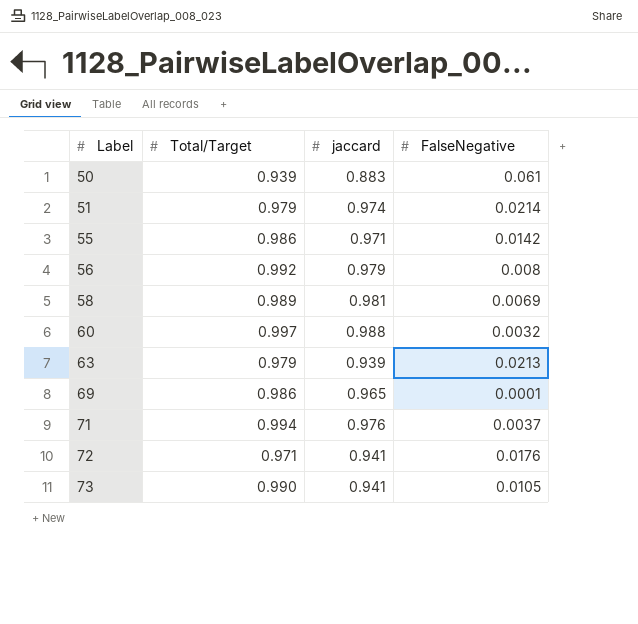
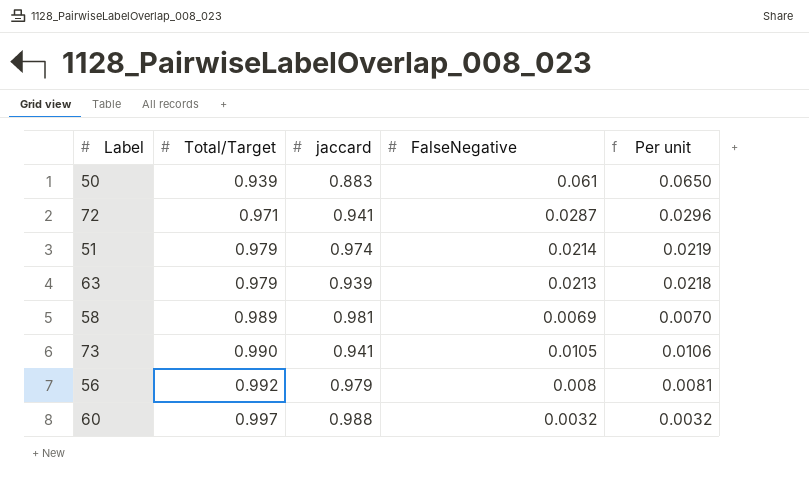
row order: Label ascending -> Total/Target ascending
column Per unit | formula: none -> [FalseNegative] / [Total/Target]
row 55: 0.986 | 0.971 | 0.0142 -> none
row 69: 0.986 | 0.965 | 0.0001 -> none
row 71: 0.994 | 0.976 | 0.0037 -> none
72 | FalseNegative: 0.0176 -> 0.0287

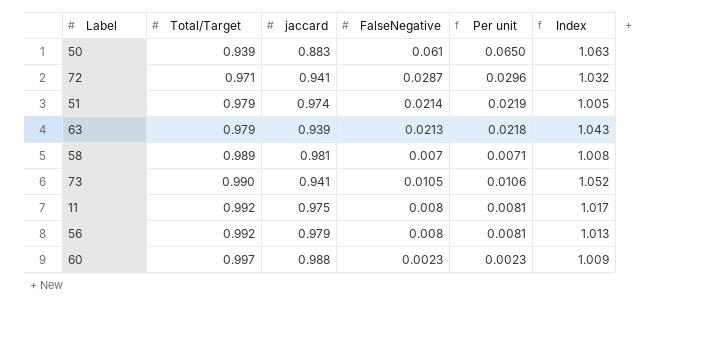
column Index | formula: none -> [Total/Target] / [jaccard]
58 | FalseNegative: 0.0069 -> 0.007
58 | Per unit: 0.0070 -> 0.0071
row 11: none -> 0.992 | 0.975 | 0.008 | 0.0081 | 1.017
60 | FalseNegative: 0.0032 -> 0.0023
60 | Per unit: 0.0032 -> 0.0023

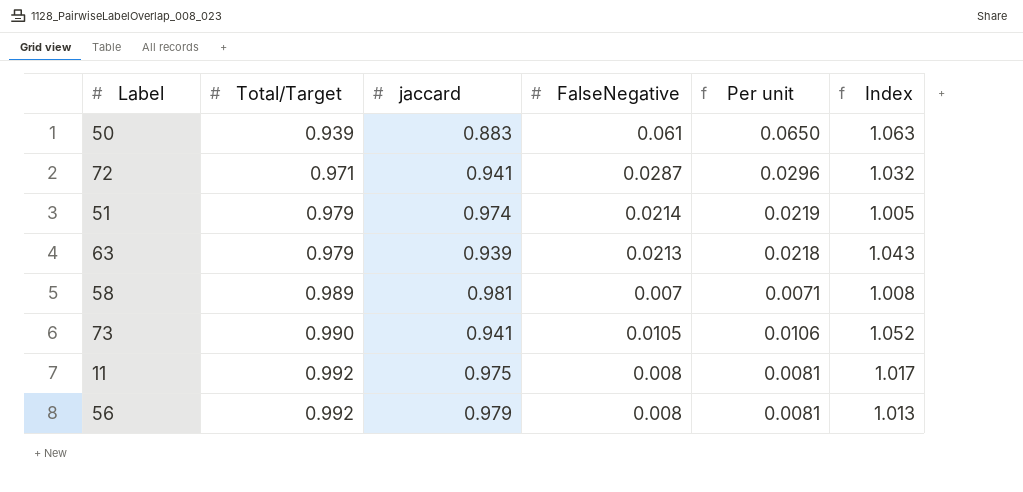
row 60: 0.997 | 0.988 | 0.0023 | 0.0023 | 1.009 -> none

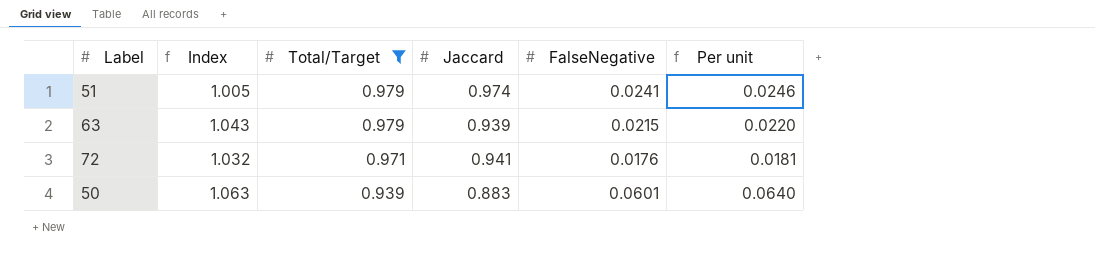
filter: none -> Total/Target <= 0.979
row order: Total/Target ascending -> Total/Target descending
column Index | position: 6 -> 2
column name: jaccard -> Jaccard
51 | FalseNegative: 0.0214 -> 0.0241
51 | Per unit: 0.0219 -> 0.0246
63 | FalseNegative: 0.0213 -> 0.0215
63 | Per unit: 0.0218 -> 0.0220
72 | FalseNegative: 0.0287 -> 0.0176
72 | Per unit: 0.0296 -> 0.0181
50 | FalseNegative: 0.061 -> 0.0601
50 | Per unit: 0.0650 -> 0.0640

